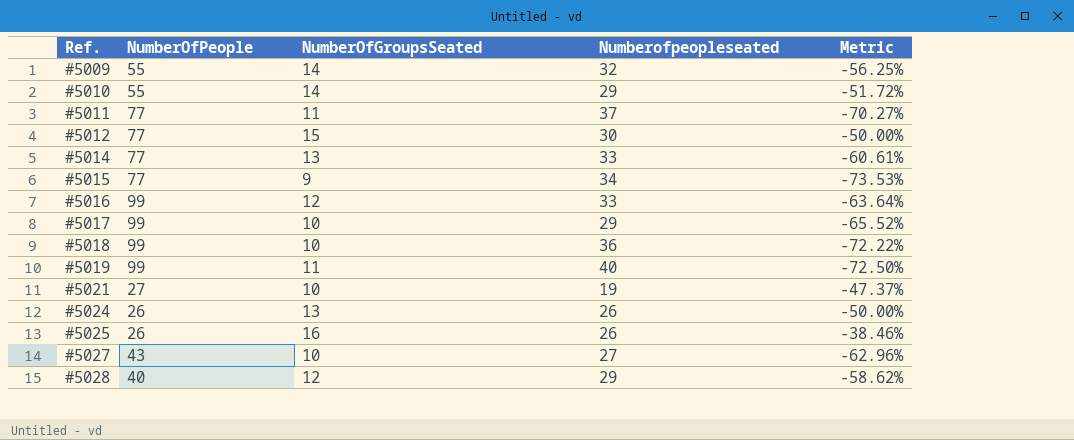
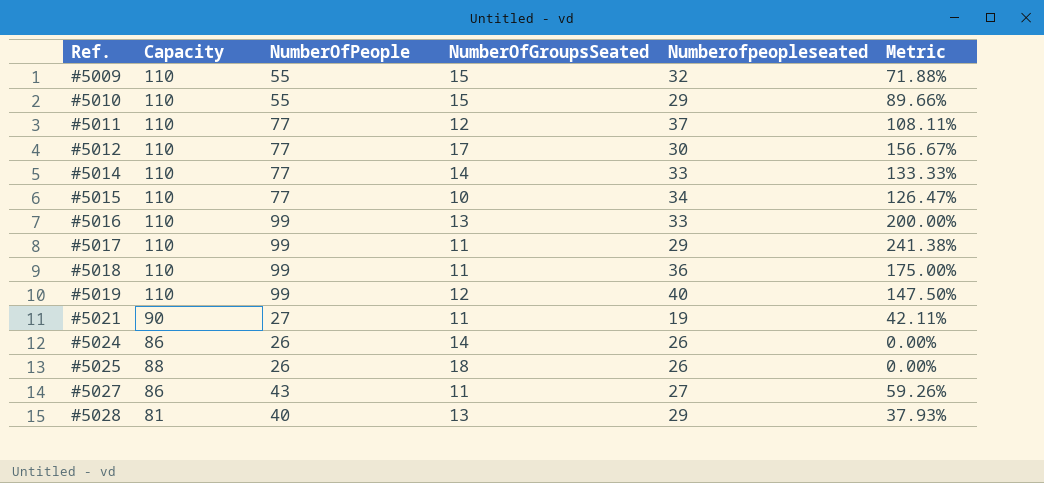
column Capacity | position: none -> 2
column Metric | formula: ([NumberOfGroupsSeated] - [Numberofpeopleseated]) / [Numberofpeopleseated] -> ([NumberOfPeople] - [Numberofpeopleseated]) / [Numberofpeopleseated]
#5009 | NumberOfGroupsSeated: 14 -> 15
#5010 | NumberOfGroupsSeated: 14 -> 15
#5011 | NumberOfGroupsSeated: 11 -> 12
#5012 | NumberOfGroupsSeated: 15 -> 17
#5014 | NumberOfGroupsSeated: 13 -> 14
#5015 | NumberOfGroupsSeated: 9 -> 10
#5016 | NumberOfGroupsSeated: 12 -> 13
#5017 | NumberOfGroupsSeated: 10 -> 11
#5018 | NumberOfGroupsSeated: 10 -> 11
#5019 | NumberOfGroupsSeated: 11 -> 12
#5021 | NumberOfGroupsSeated: 10 -> 11
#5024 | NumberOfGroupsSeated: 13 -> 14
#5025 | NumberOfGroupsSeated: 16 -> 18
#5027 | NumberOfGroupsSeated: 10 -> 11
#5028 | NumberOfGroupsSeated: 12 -> 13

